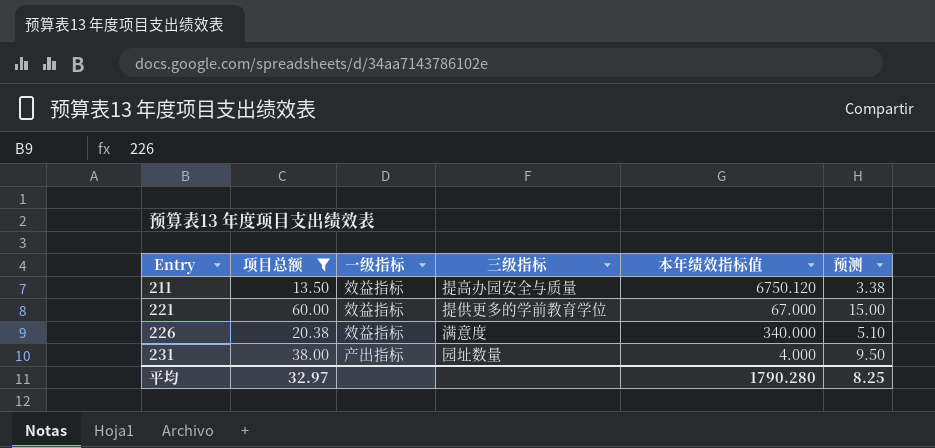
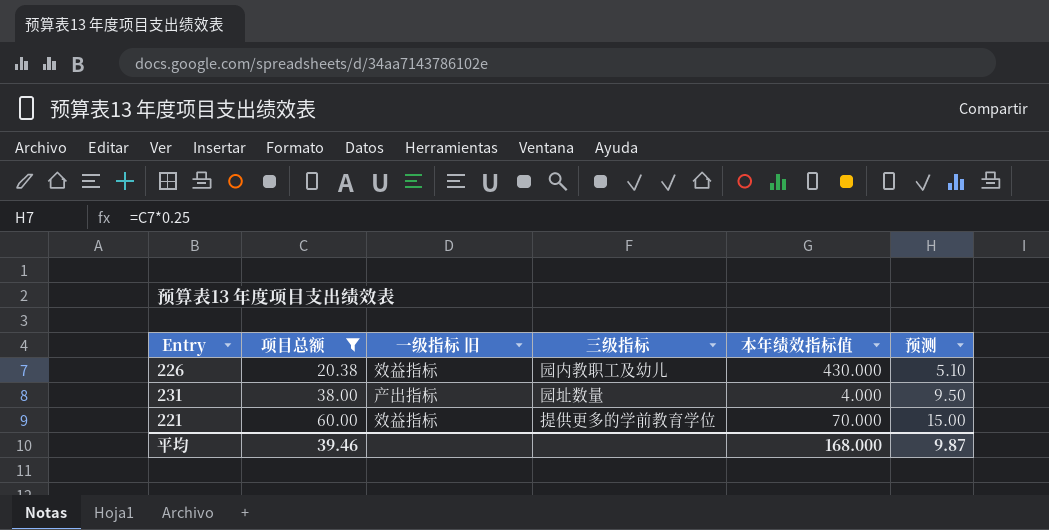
row order: Entry ascending -> 项目总额 ascending
column name: 一级指标 -> 一级指标 旧
row 211: 13.50 | 效益指标 | 提高办园安全与质量 | 6750.120 | 3.38 -> none
226 | 三级指标: 满意度 -> 园内教职工及幼儿
226 | 本年绩效指标值: 340.000 -> 430.000
221 | 本年绩效指标值: 67.000 -> 70.000
平均 | 项目总额: 32.97 -> 39.46
平均 | 本年绩效指标值: 1790.280 -> 168.000
平均 | 预测: 8.25 -> 9.87

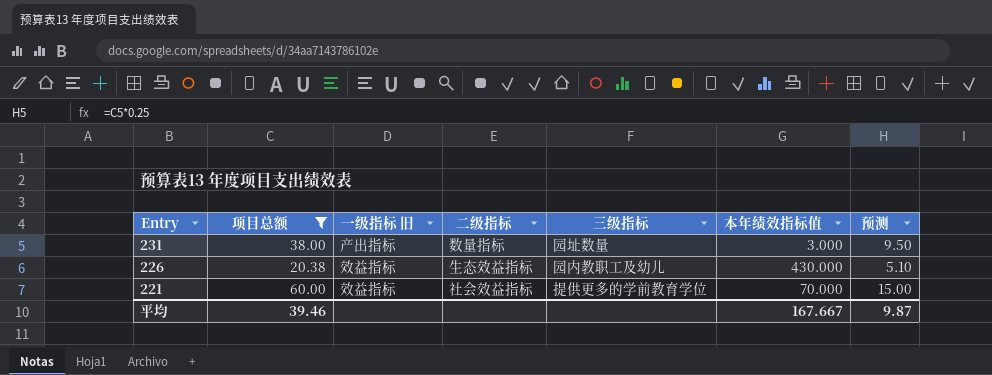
row order: 项目总额 ascending -> Entry descending
column 二级指标 | position: none -> 4
231 | 本年绩效指标值: 4.000 -> 3.000
平均 | 本年绩效指标值: 168.000 -> 167.667

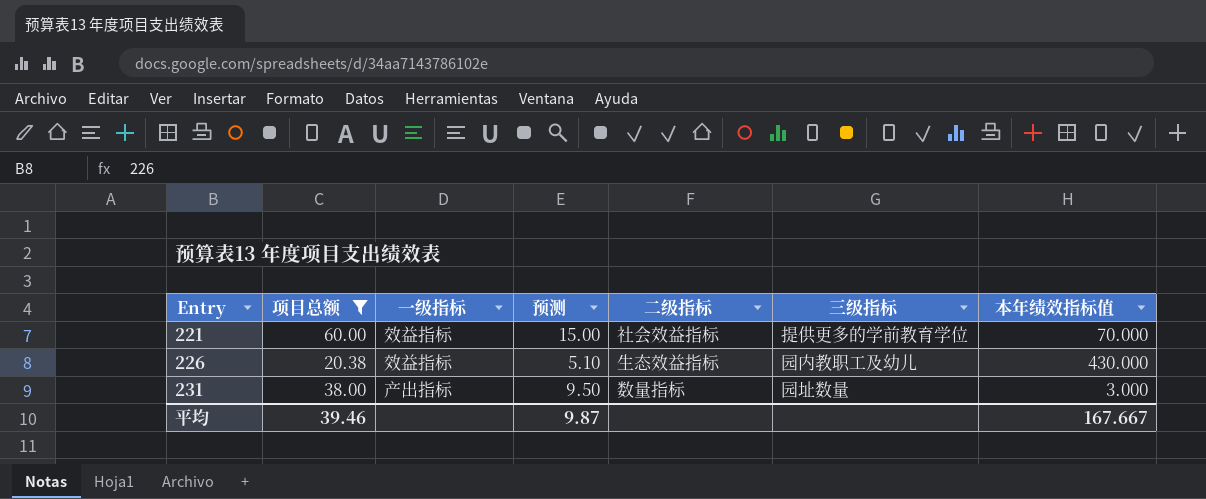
row order: Entry descending -> Entry ascending
column name: 一级指标 旧 -> 一级指标
column 预测 | position: 7 -> 4

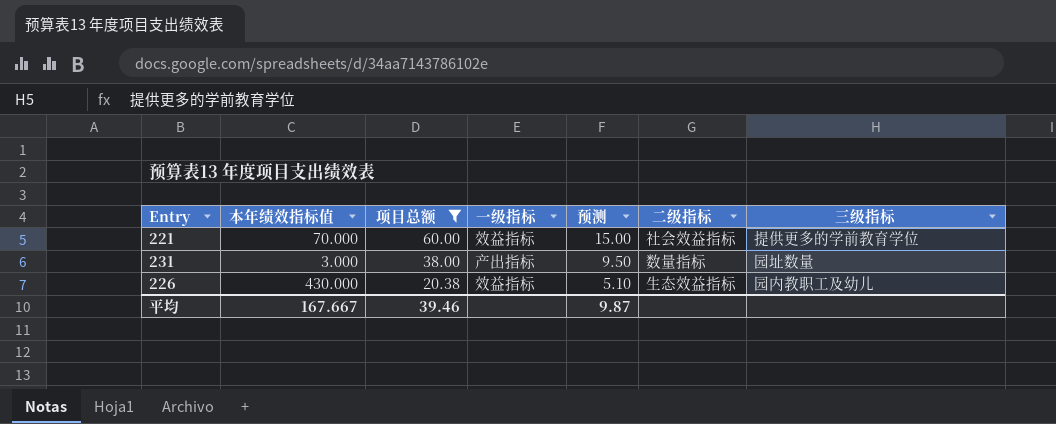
row order: Entry ascending -> 项目总额 descending
column 本年绩效指标值 | position: 7 -> 2

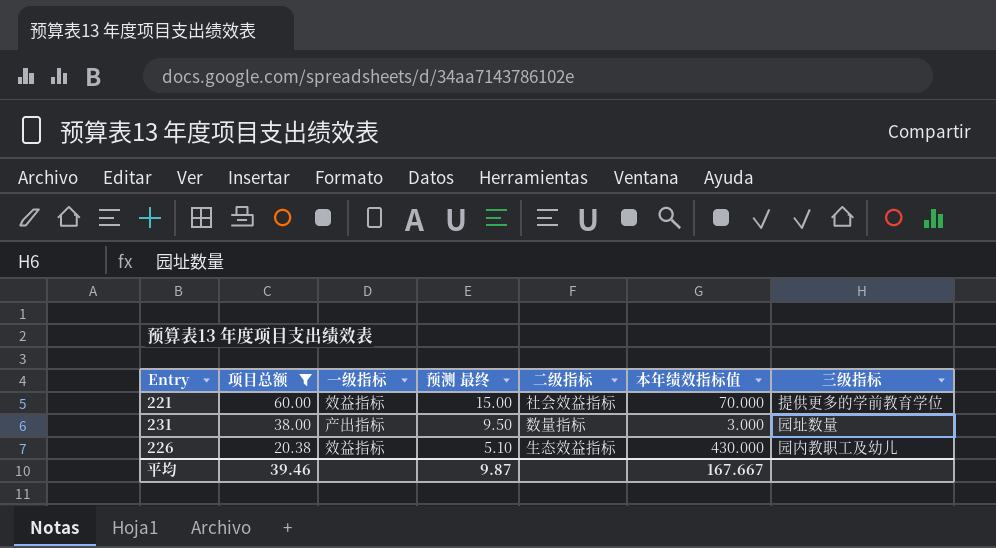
column name: 预测 -> 预测 最终
column 本年绩效指标值 | position: 2 -> 6

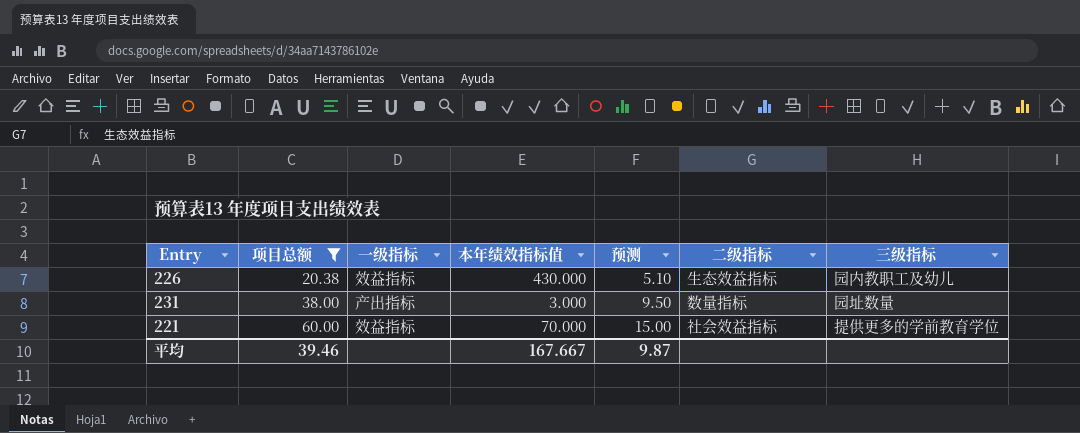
row order: 项目总额 descending -> 项目总额 ascending
column 本年绩效指标值 | position: 6 -> 4
column name: 预测 最终 -> 预测

